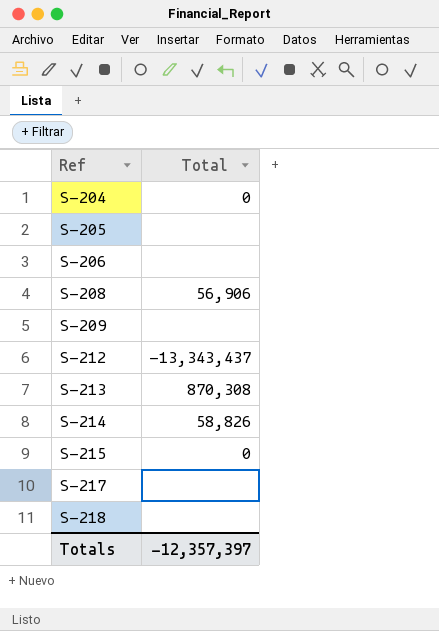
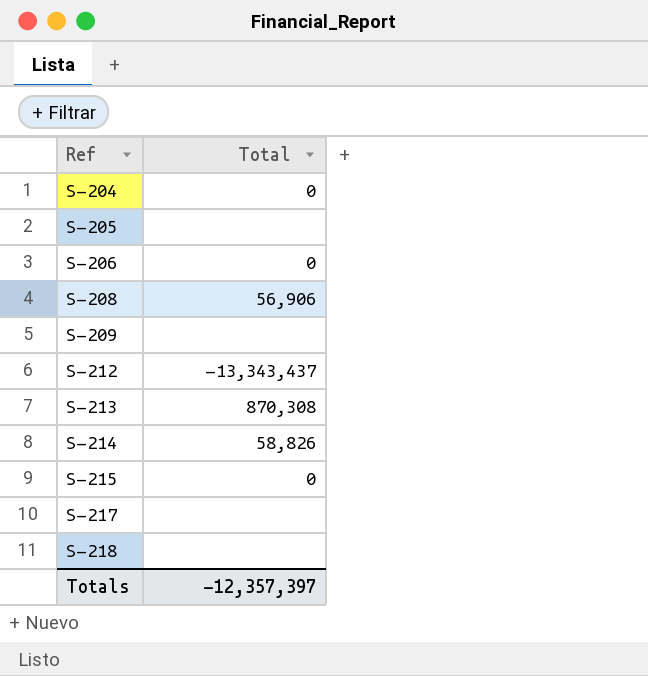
S-206 | Total: none -> 0

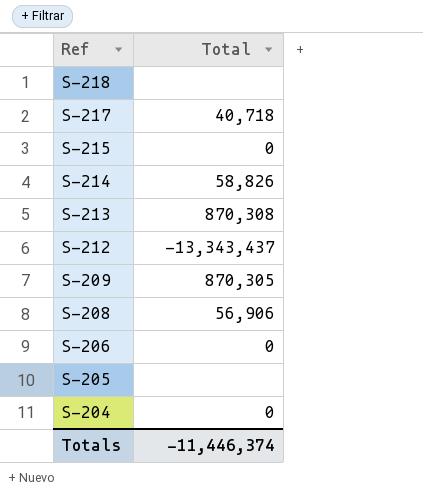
row order: Ref ascending -> Ref descending
S-217 | Total: none -> 40,718
S-209 | Total: none -> 870,305
Totals | Total: -12,357,397 -> -11,446,374

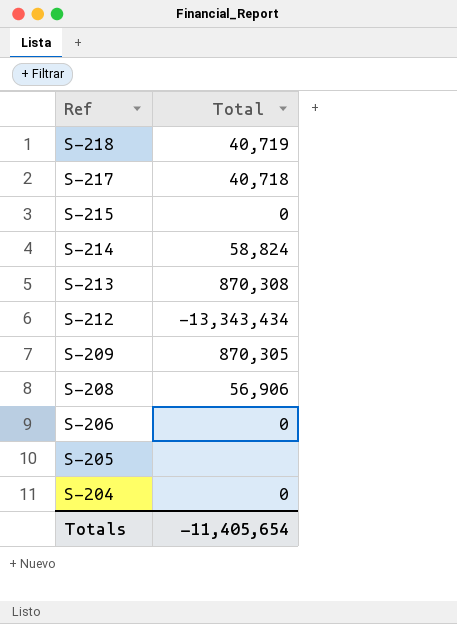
S-218 | Total: none -> 40,719
S-214 | Total: 58,826 -> 58,824
S-212 | Total: -13,343,437 -> -13,343,434
Totals | Total: -11,446,374 -> -11,405,654

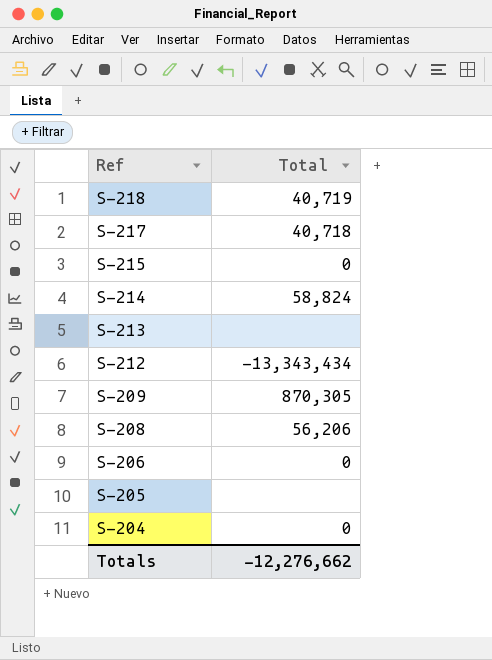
S-213 | Total: 870,308 -> none
S-208 | Total: 56,906 -> 56,206
Totals | Total: -11,405,654 -> -12,276,662

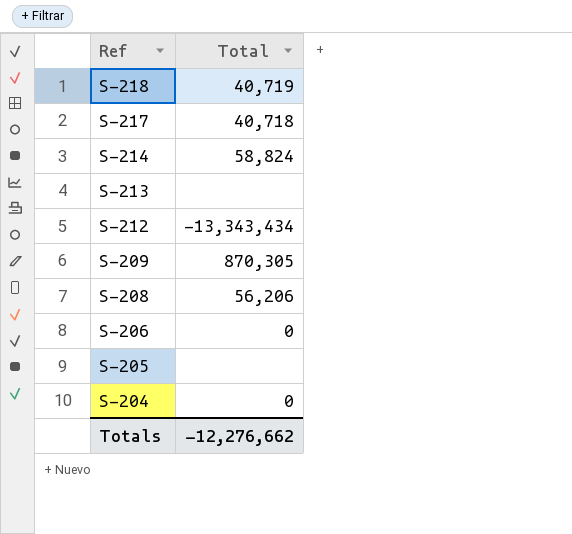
row S-215: 0 -> none

